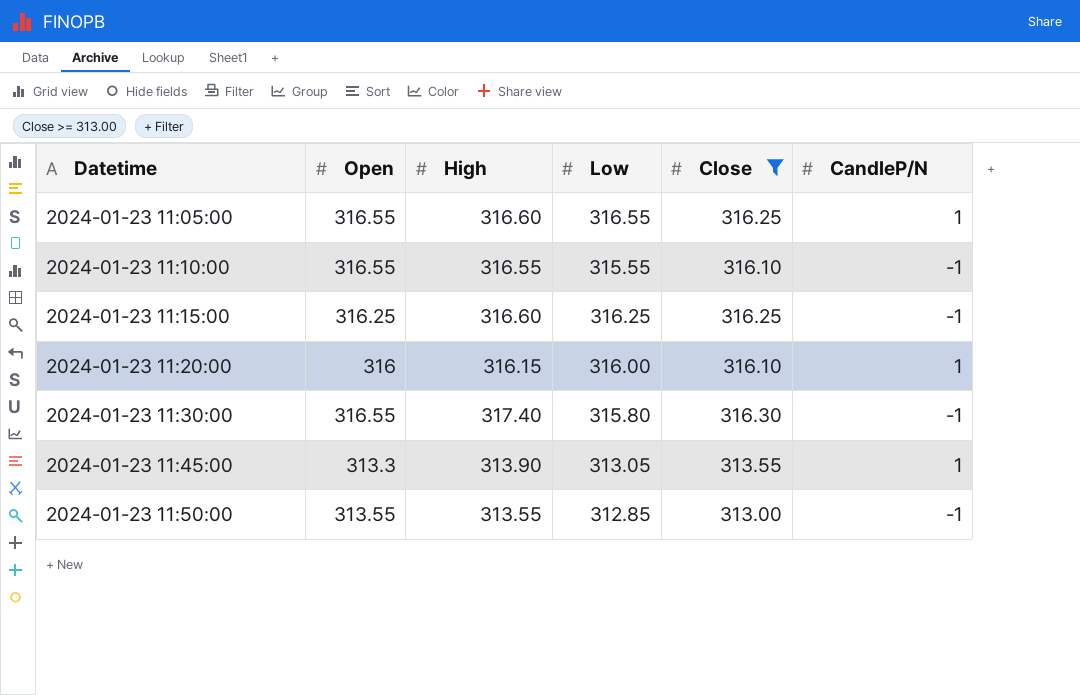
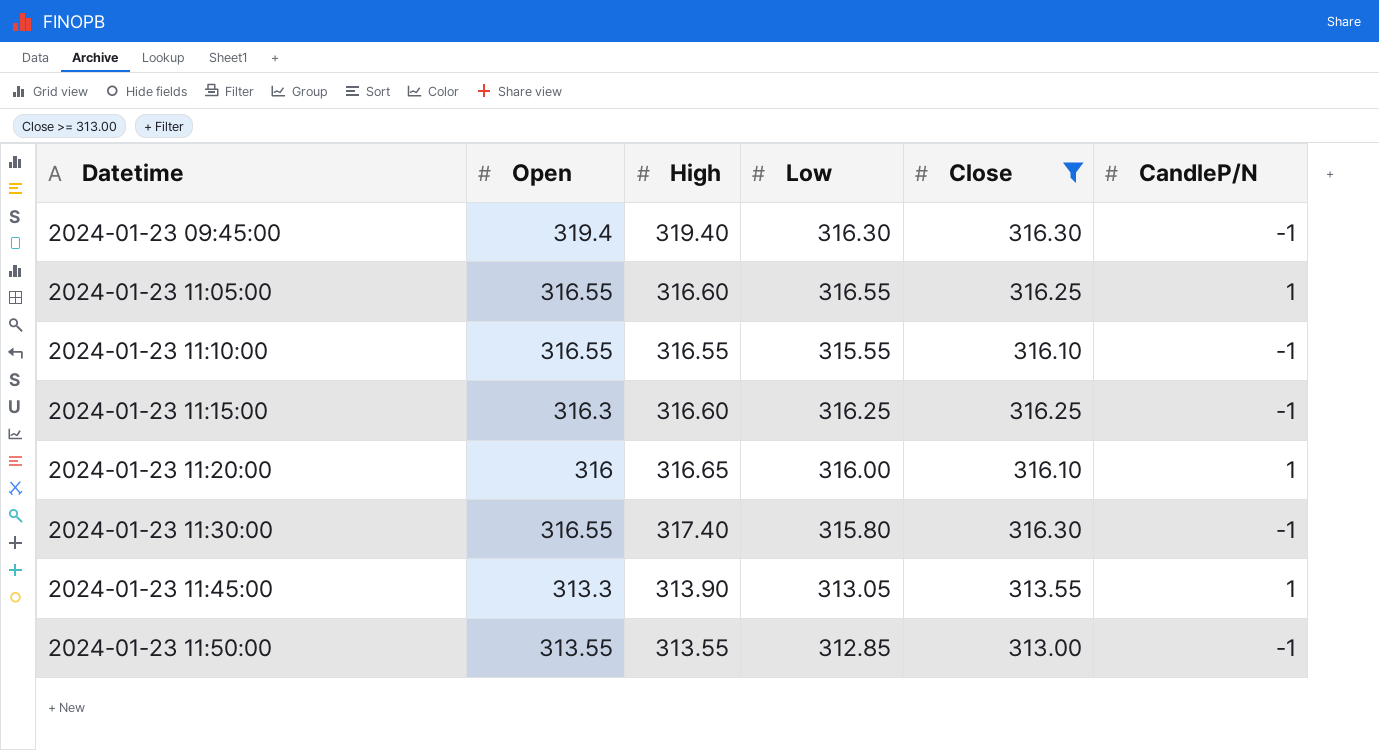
row 2024-01-23 09:45:00: none -> 319.4 | 319.40 | 316.30 | 316.30 | -1
2024-01-23 11:15:00 | Open: 316.25 -> 316.3
2024-01-23 11:20:00 | High: 316.15 -> 316.65

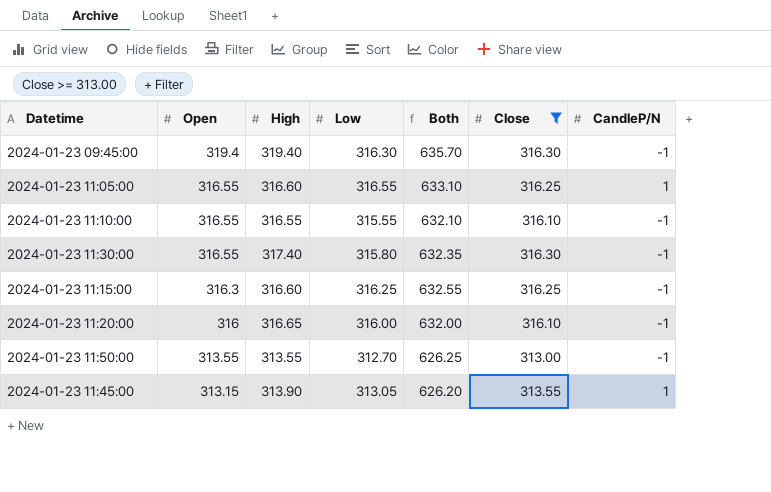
row order: Datetime ascending -> Open descending
column Both | formula: none -> [Open] + [Low]
2024-01-23 11:20:00 | CandleP/N: 1 -> -1
2024-01-23 11:50:00 | Low: 312.85 -> 312.70
2024-01-23 11:45:00 | Open: 313.3 -> 313.15

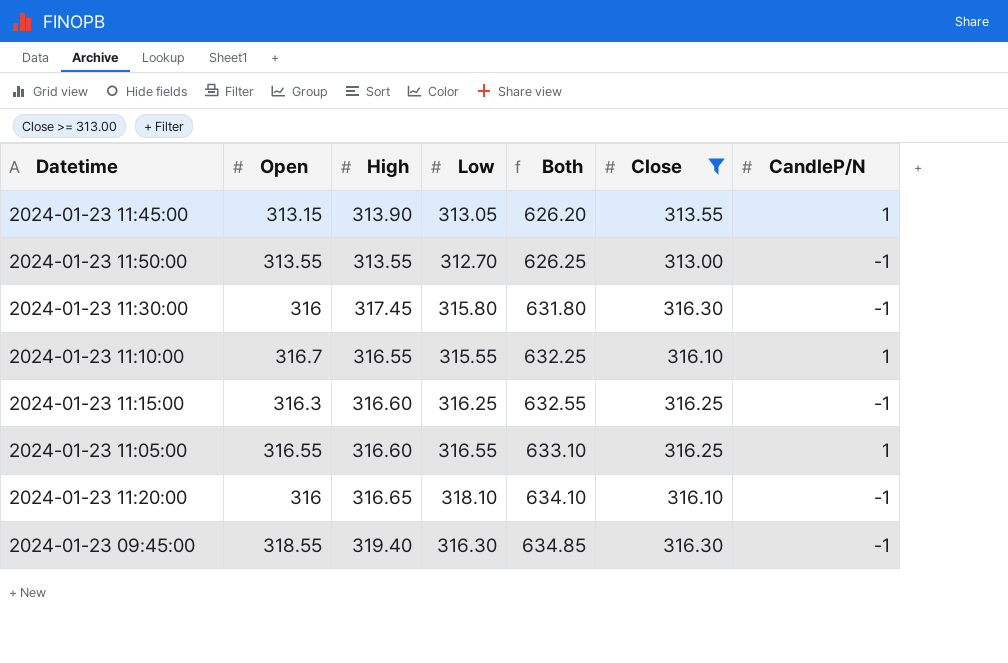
row order: Open descending -> Both ascending
2024-01-23 11:30:00 | Open: 316.55 -> 316
2024-01-23 11:30:00 | High: 317.40 -> 317.45
2024-01-23 11:30:00 | Both: 632.35 -> 631.80
2024-01-23 11:10:00 | Open: 316.55 -> 316.7
2024-01-23 11:10:00 | Both: 632.10 -> 632.25
2024-01-23 11:10:00 | CandleP/N: -1 -> 1
2024-01-23 11:20:00 | Low: 316.00 -> 318.10
2024-01-23 11:20:00 | Both: 632.00 -> 634.10
2024-01-23 09:45:00 | Open: 319.4 -> 318.55
2024-01-23 09:45:00 | Both: 635.70 -> 634.85

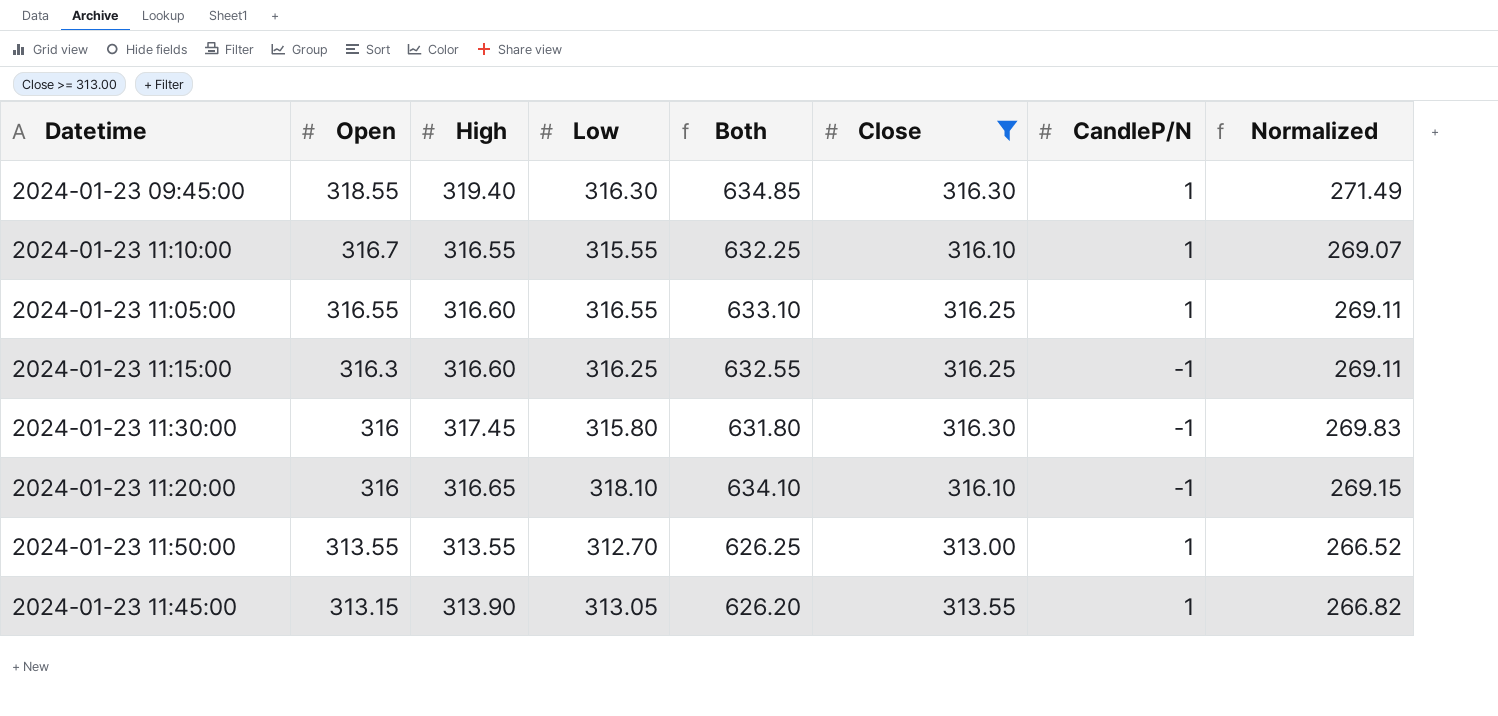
row order: Both ascending -> Open descending
column Normalized | formula: none -> [High] * 0.85
2024-01-23 09:45:00 | CandleP/N: -1 -> 1
2024-01-23 11:50:00 | CandleP/N: -1 -> 1

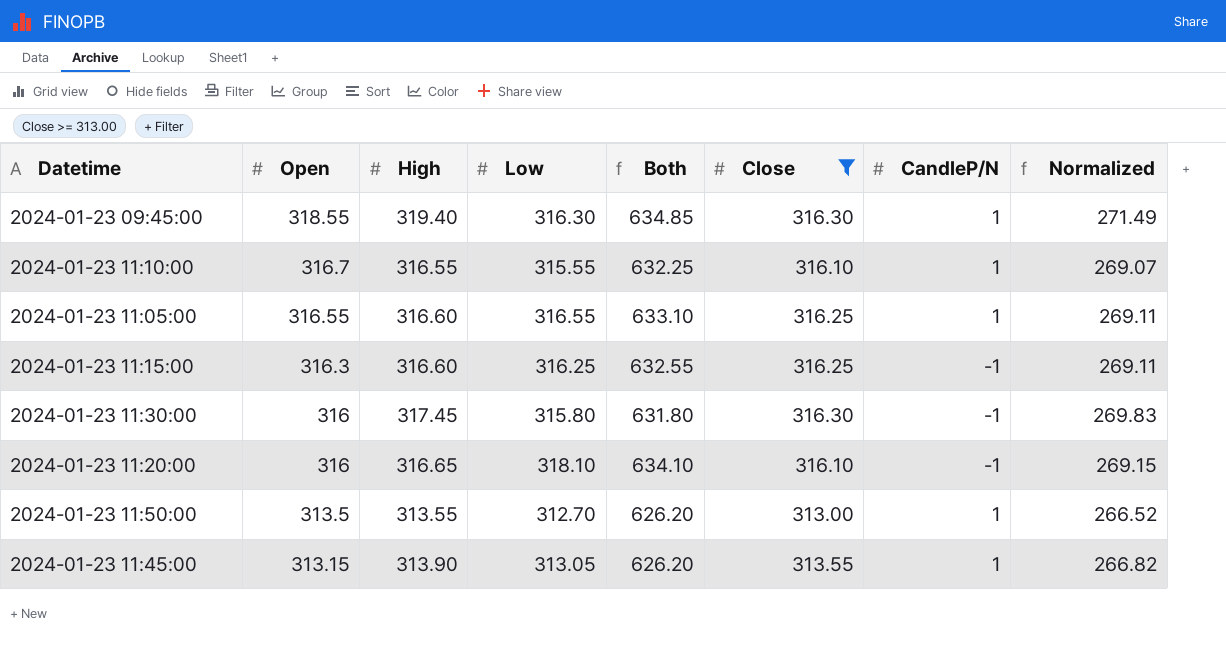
2024-01-23 11:50:00 | Open: 313.55 -> 313.5
2024-01-23 11:50:00 | Both: 626.25 -> 626.20

